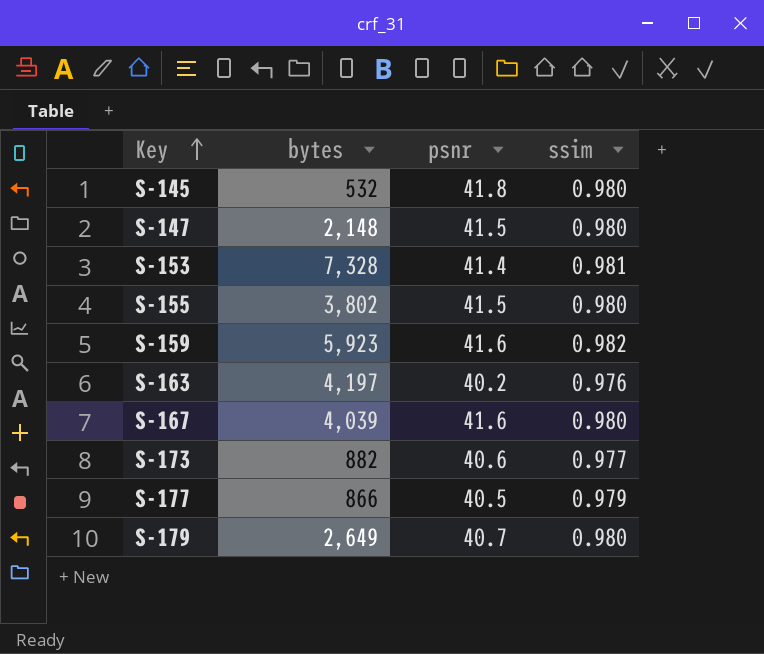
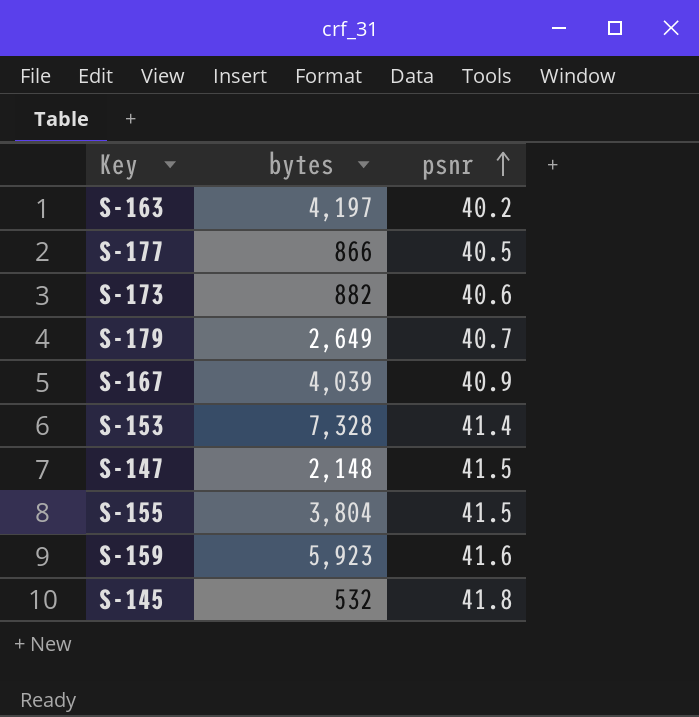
row order: Key ascending -> psnr ascending
column ssim | position: 4 -> none
S-167 | psnr: 41.6 -> 40.9
S-155 | bytes: 3,802 -> 3,804

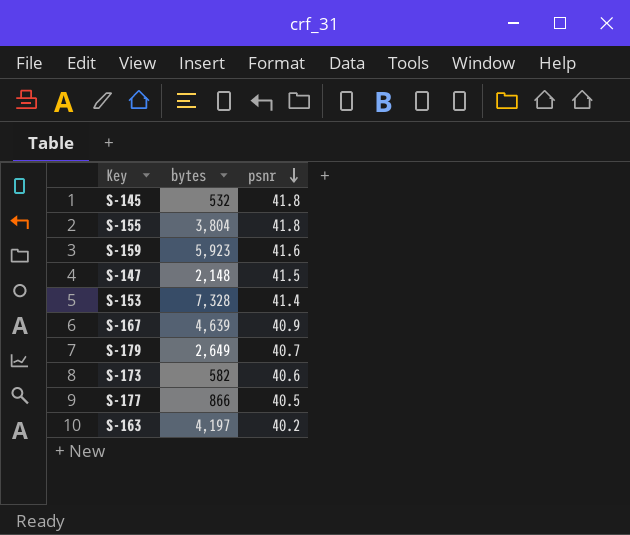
row order: psnr ascending -> psnr descending
S-155 | psnr: 41.5 -> 41.8
S-167 | bytes: 4,039 -> 4,639
S-173 | bytes: 882 -> 582

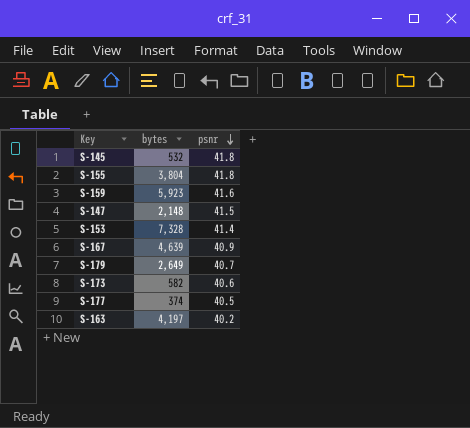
S-177 | bytes: 866 -> 374

